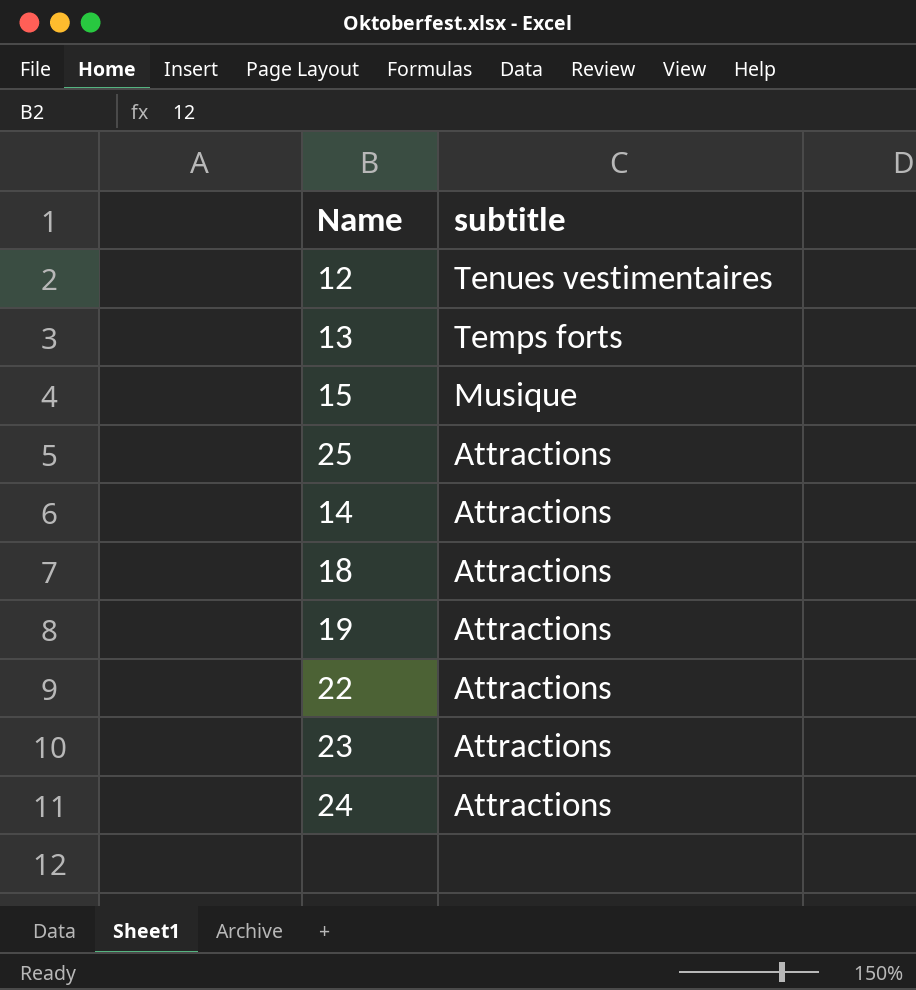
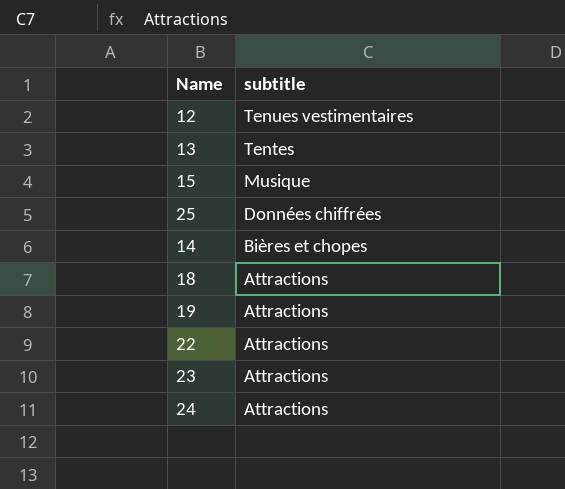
13 | subtitle: Temps forts -> Tentes
25 | subtitle: Attractions -> Données chiffrées
14 | subtitle: Attractions -> Bières et chopes

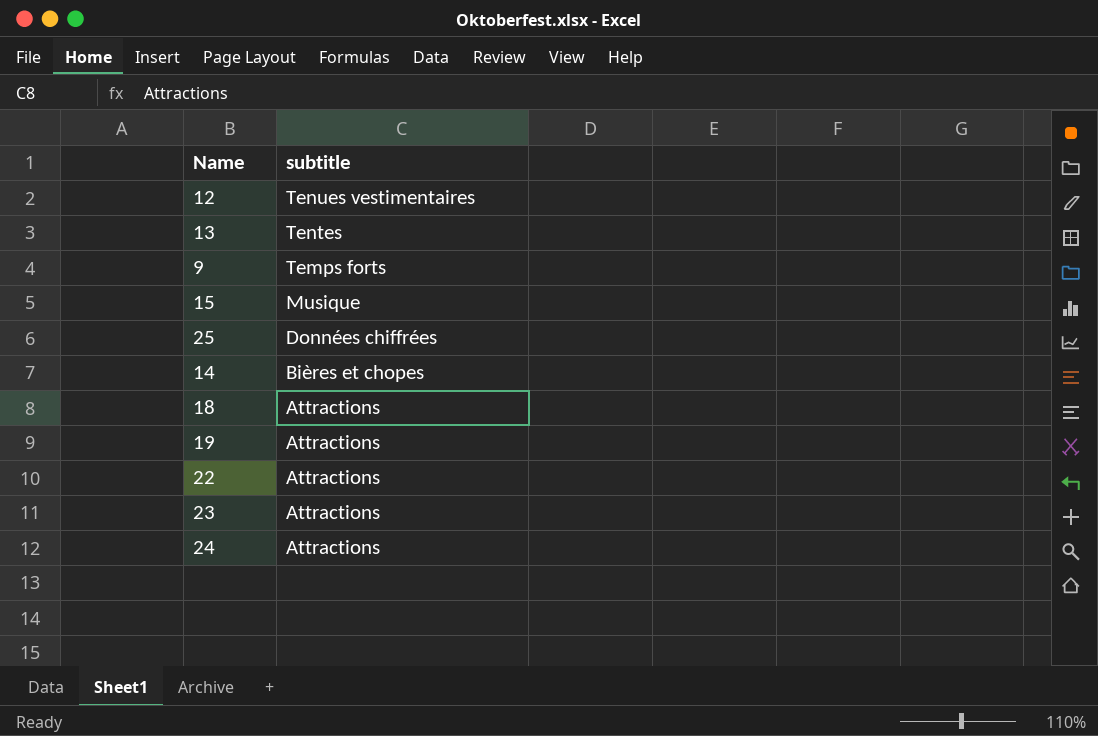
row 9: none -> Temps forts

